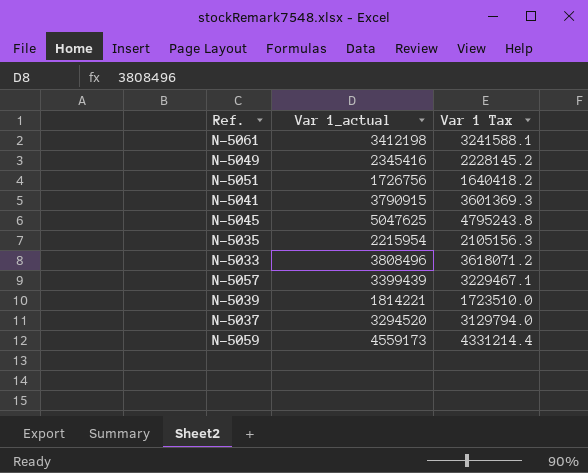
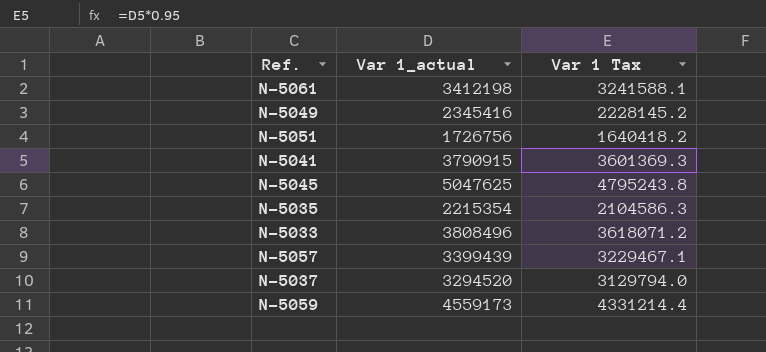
row N-5039: 1814221 | 1723510.0 -> none
N-5035 | Var 1_actual: 2215954 -> 2215354
N-5035 | Var 1 Tax: 2105156.3 -> 2104586.3

